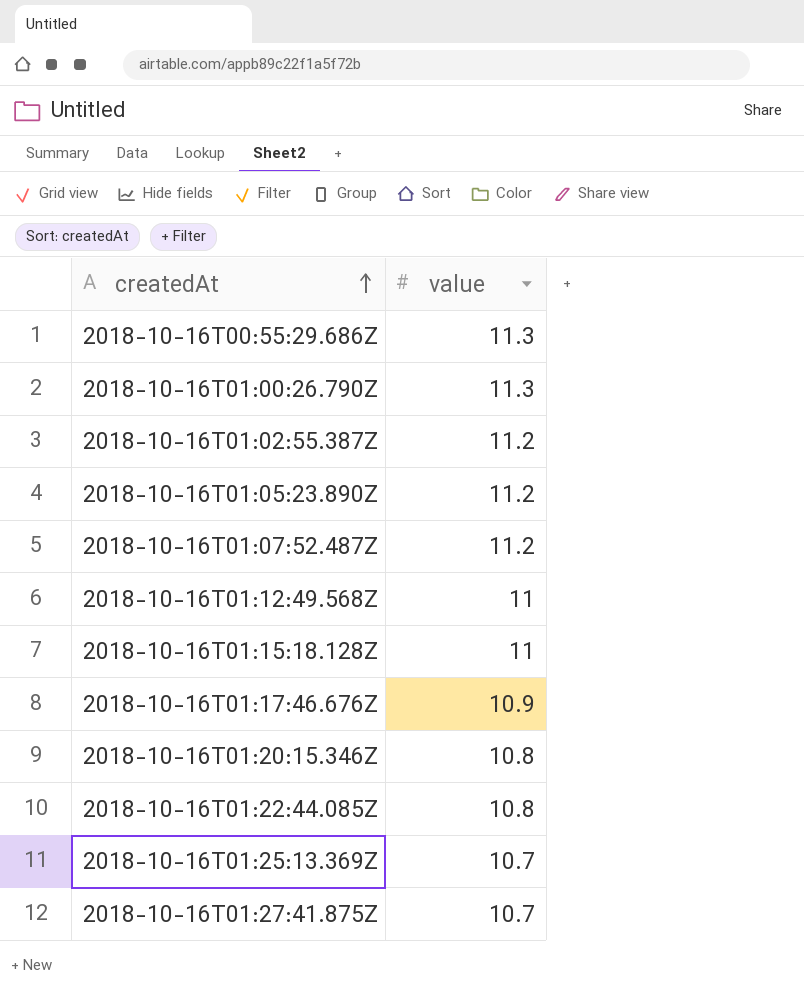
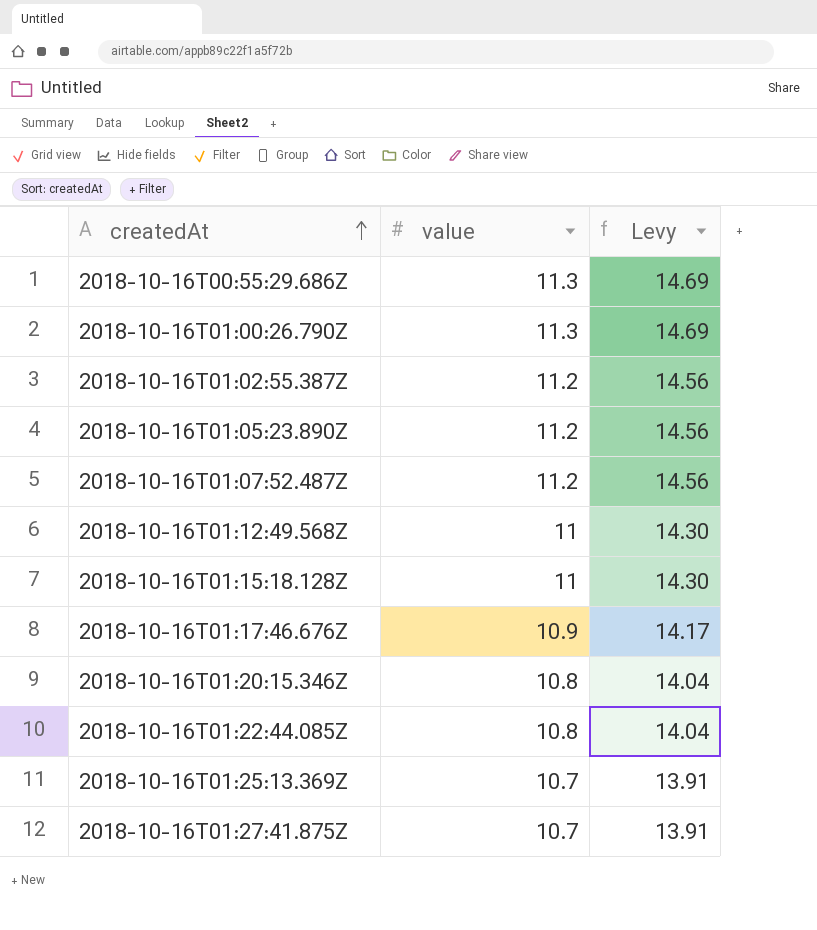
column Levy | formula: none -> [value] * 1.3

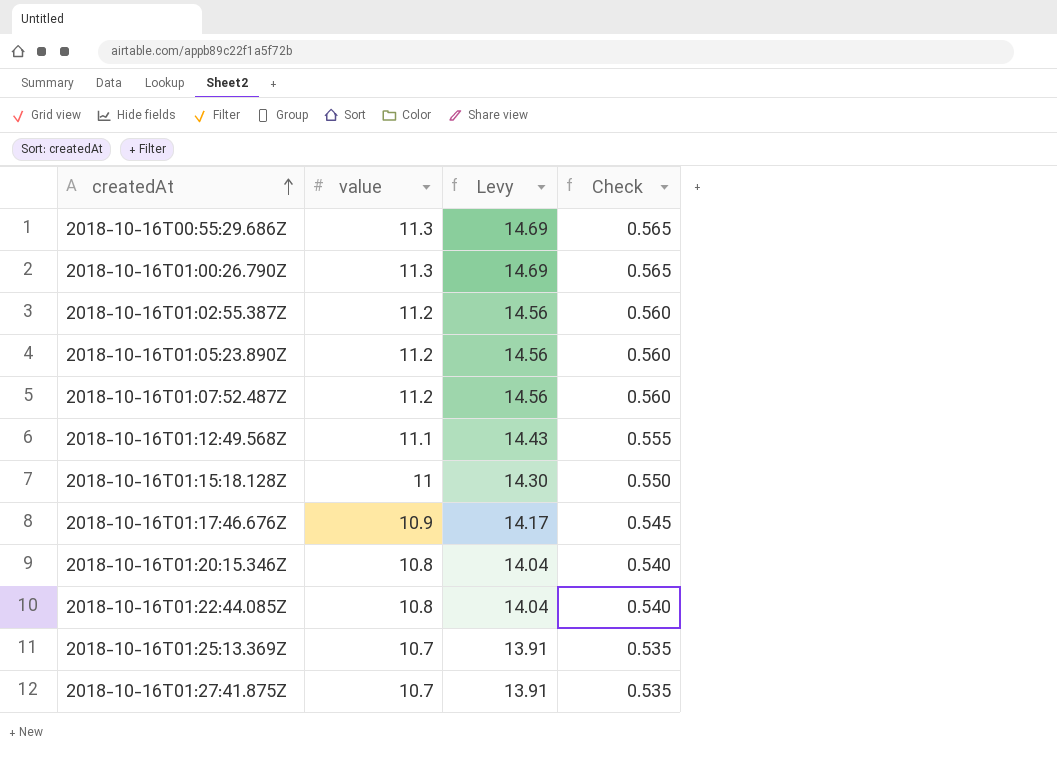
column Check | formula: none -> [value] * 0.05
2018-10-16T01:12:49.568Z | value: 11 -> 11.1
2018-10-16T01:12:49.568Z | Levy: 14.30 -> 14.43

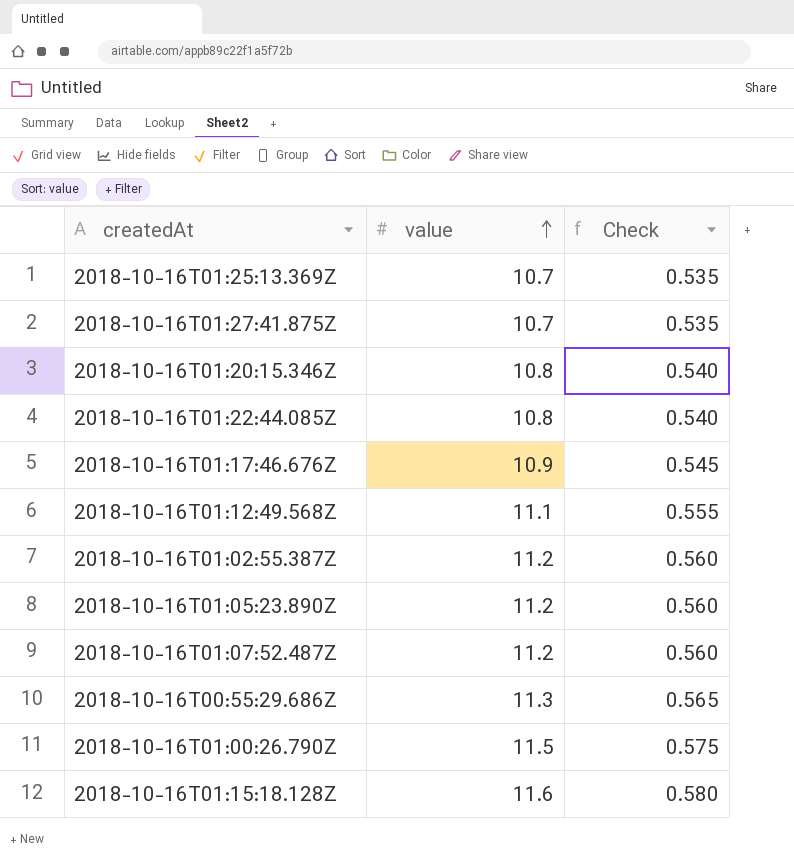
row order: createdAt ascending -> value ascending
column Levy | formula: [value] * 1.3 -> none
2018-10-16T01:00:26.790Z | value: 11.3 -> 11.5
2018-10-16T01:00:26.790Z | Check: 0.565 -> 0.575
2018-10-16T01:15:18.128Z | value: 11 -> 11.6
2018-10-16T01:15:18.128Z | Check: 0.550 -> 0.580

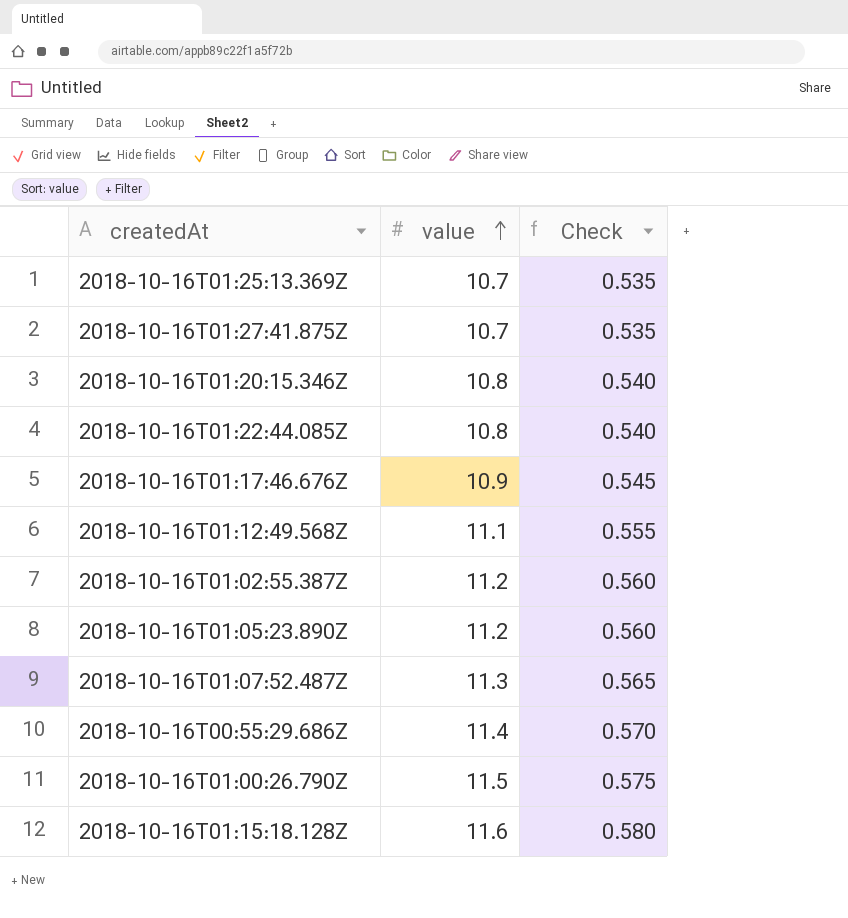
2018-10-16T01:07:52.487Z | value: 11.2 -> 11.3
2018-10-16T01:07:52.487Z | Check: 0.560 -> 0.565
2018-10-16T00:55:29.686Z | value: 11.3 -> 11.4
2018-10-16T00:55:29.686Z | Check: 0.565 -> 0.570

